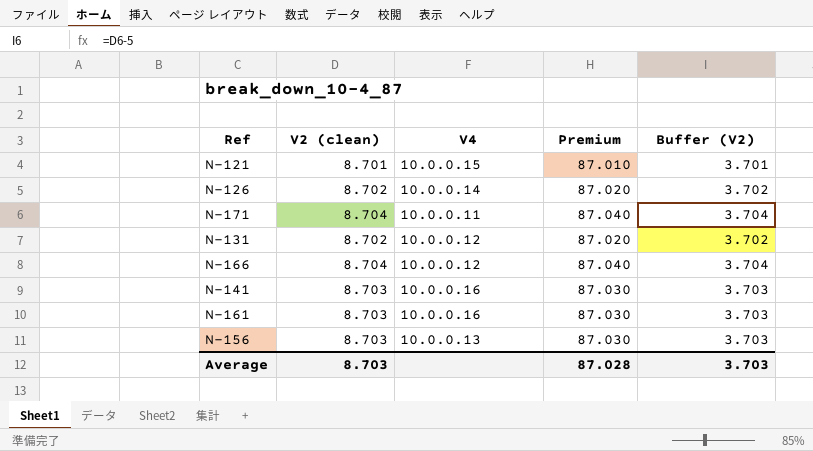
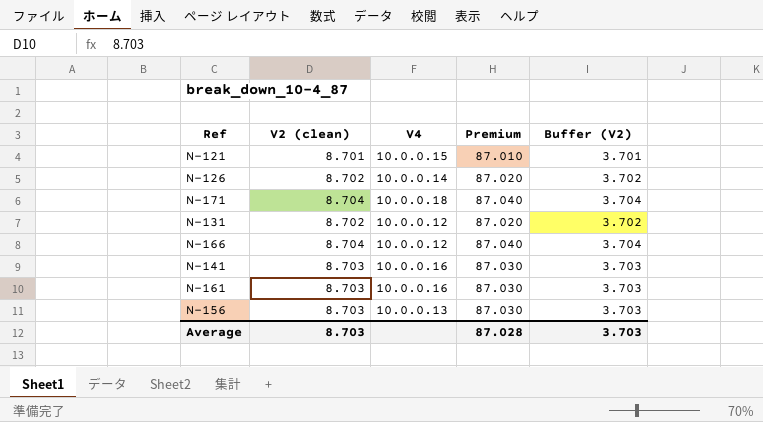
N-171 | V4: 10.0.0.11 -> 10.0.0.18

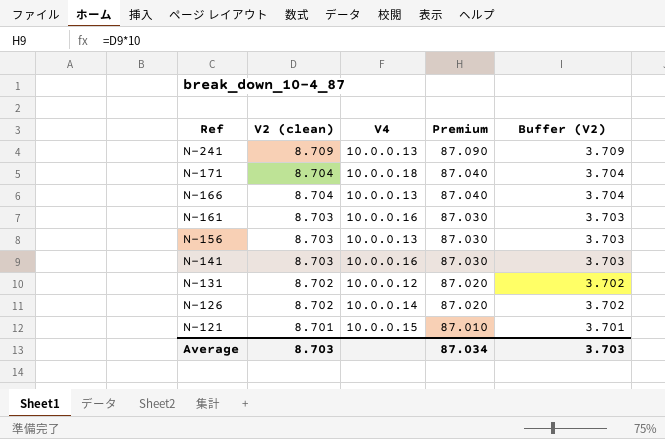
row order: none -> Ref descending
row N-241: none -> 8.709 | 10.0.0.13 | 87.090 | 3.709
N-166 | V4: 10.0.0.12 -> 10.0.0.13
Average | Premium: 87.028 -> 87.034

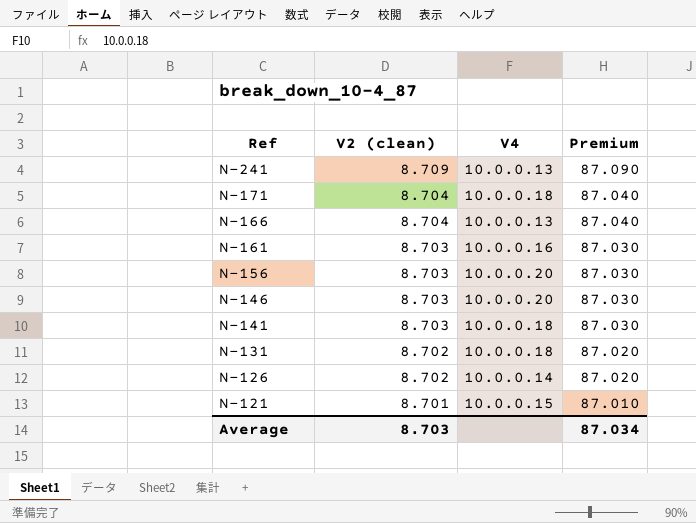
column Buffer (V2) | formula: [V2 (clean)] - 5 -> none
N-156 | V4: 10.0.0.13 -> 10.0.0.20
row N-146: none -> 8.703 | 10.0.0.20 | 87.030
N-141 | V4: 10.0.0.16 -> 10.0.0.18
N-131 | V4: 10.0.0.12 -> 10.0.0.18

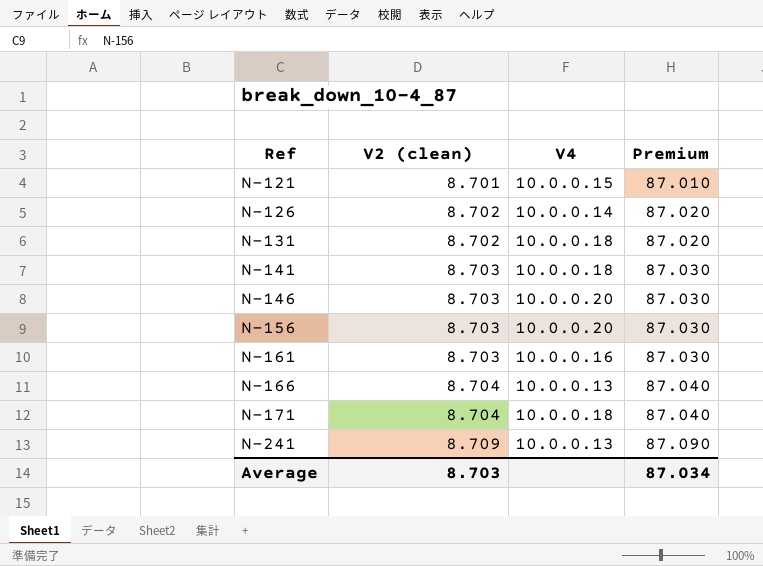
row order: Ref descending -> Ref ascending

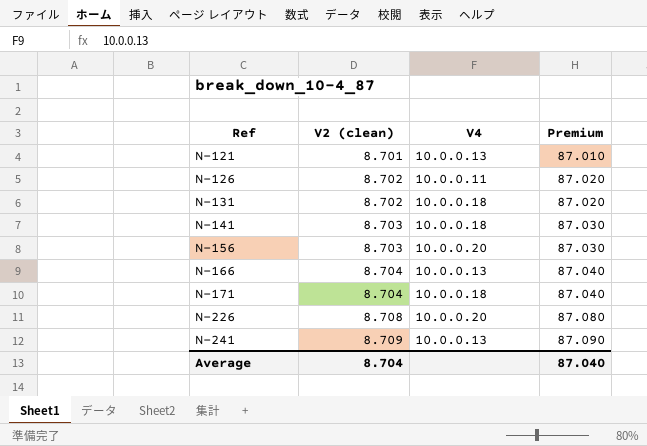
row N-146: 8.703 | 10.0.0.20 | 87.030 -> none
row N-161: 8.703 | 10.0.0.16 | 87.030 -> none
N-121 | V4: 10.0.0.15 -> 10.0.0.13
N-126 | V4: 10.0.0.14 -> 10.0.0.11
row N-226: none -> 8.708 | 10.0.0.20 | 87.080
Average | V2 (clean): 8.703 -> 8.704
Average | Premium: 87.034 -> 87.040

